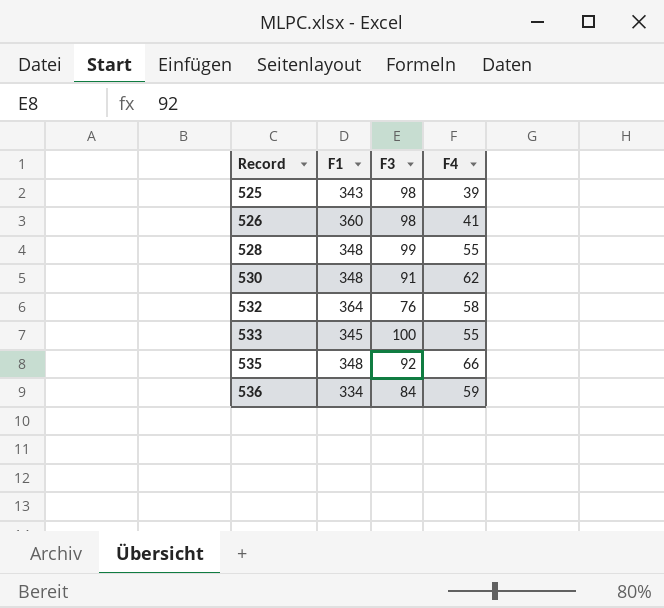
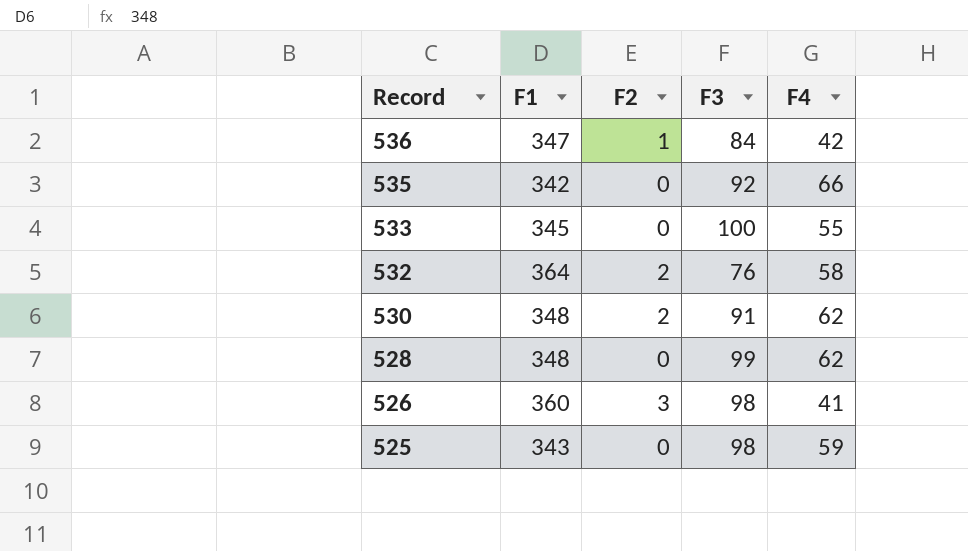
row order: Record ascending -> Record descending
column F2 | position: none -> 3
536 | F1: 334 -> 347
536 | F4: 59 -> 42
535 | F1: 348 -> 342
528 | F4: 55 -> 62
525 | F4: 39 -> 59

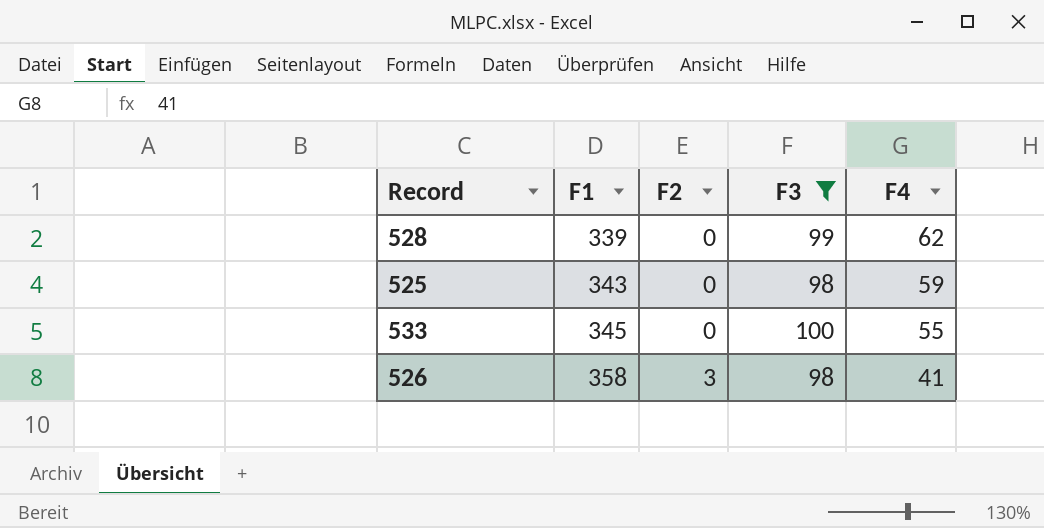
filter: none -> F3 >= 98
row order: Record descending -> F1 ascending
528 | F1: 348 -> 339
526 | F1: 360 -> 358

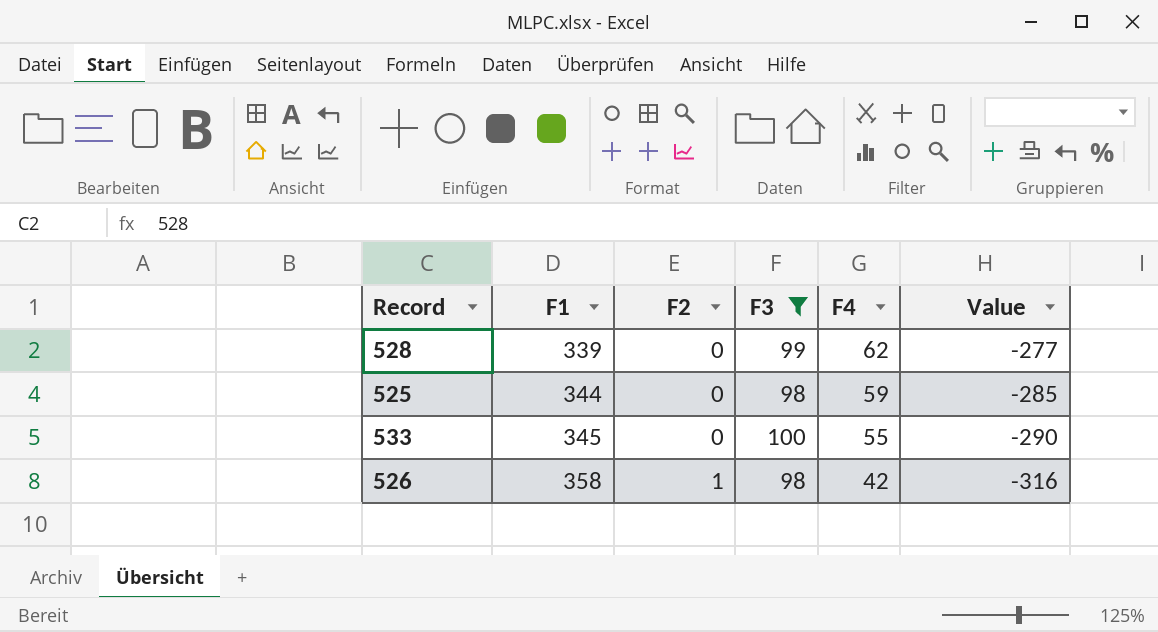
column Value | formula: none -> [F4] - [F1]
525 | F1: 343 -> 344
526 | F2: 3 -> 1
526 | F4: 41 -> 42

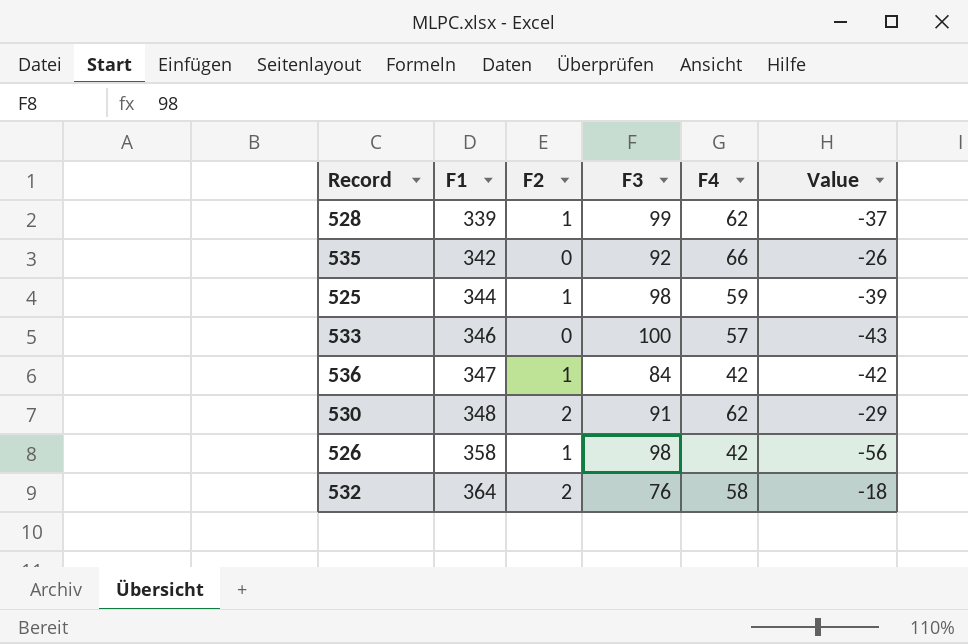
filter: F3 >= 98 -> none
column Value | formula: [F4] - [F1] -> [F4] - [F3]
528 | F2: 0 -> 1
525 | F2: 0 -> 1
533 | F1: 345 -> 346
533 | F4: 55 -> 57

